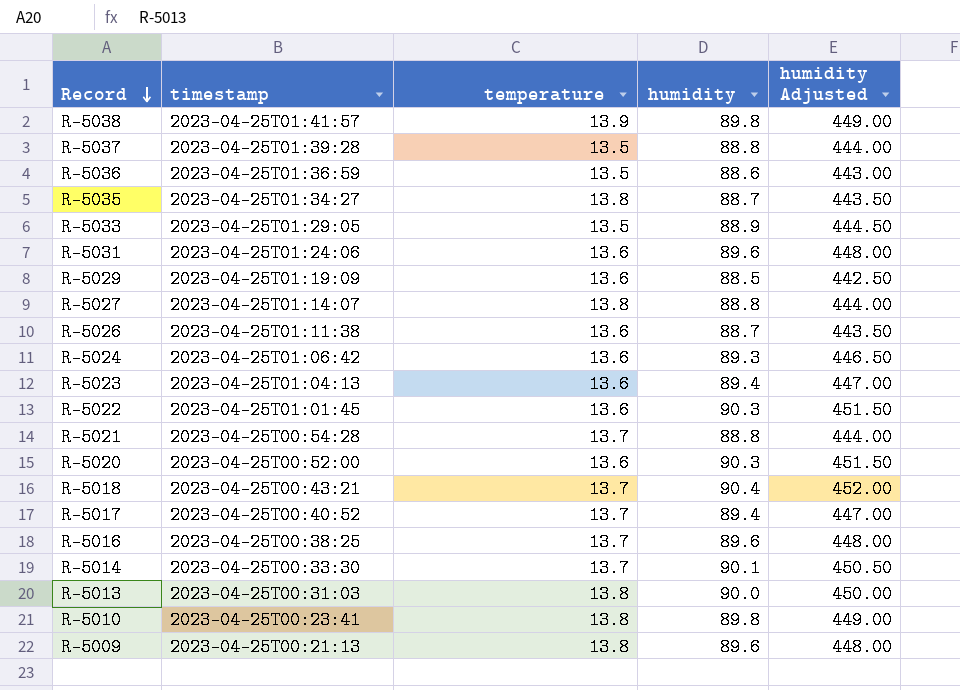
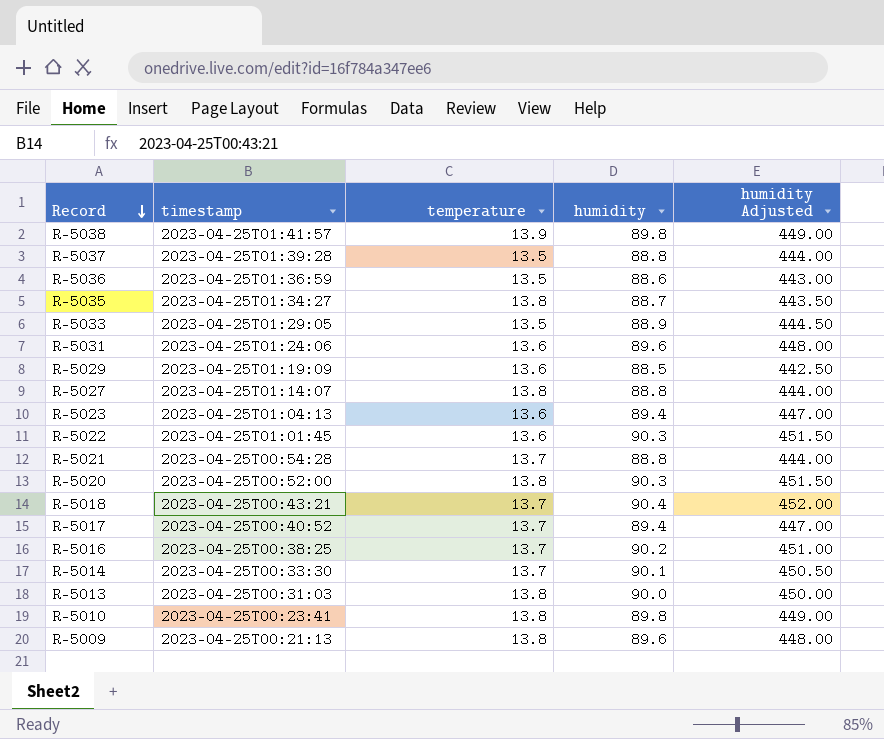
row R-5026: 2023-04-25T01:11:38 | 13.6 | 88.7 | 443.50 -> none
row R-5024: 2023-04-25T01:06:42 | 13.6 | 89.3 | 446.50 -> none
R-5020 | temperature: 13.6 -> 13.8
R-5016 | humidity: 89.6 -> 90.2
R-5016 | humidity Adjusted: 448.00 -> 451.00

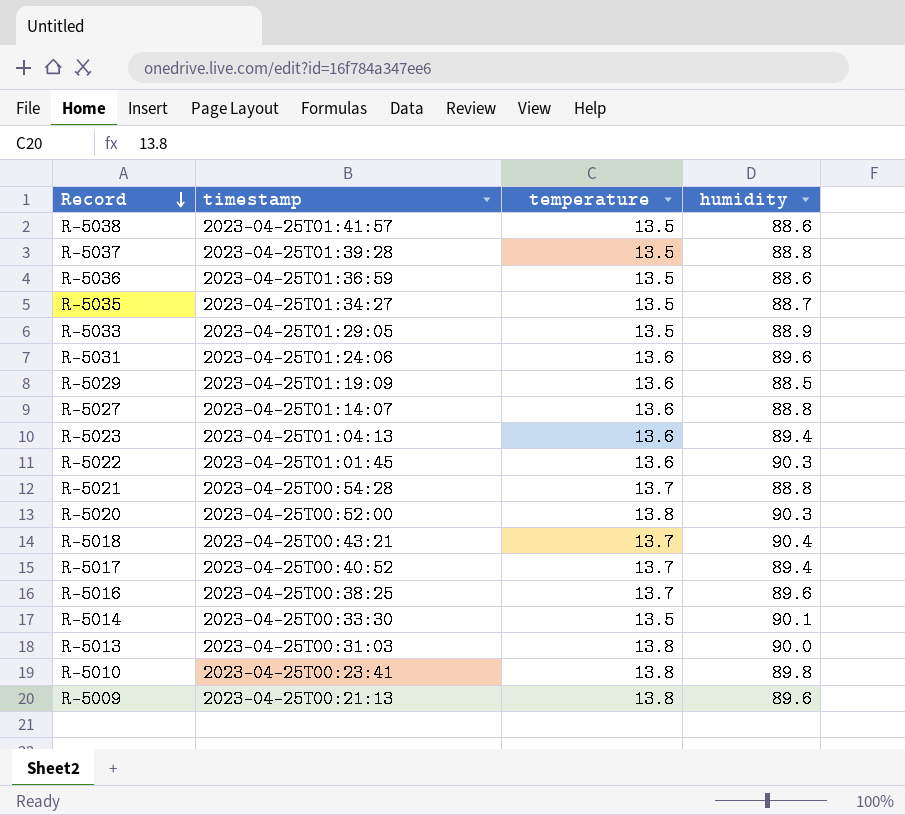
column humidity Adjusted | formula: [humidity] * 5 -> none
R-5038 | temperature: 13.9 -> 13.5
R-5038 | humidity: 89.8 -> 88.6
R-5035 | temperature: 13.8 -> 13.5
R-5027 | temperature: 13.8 -> 13.6
R-5016 | humidity: 90.2 -> 89.6
R-5014 | temperature: 13.7 -> 13.5

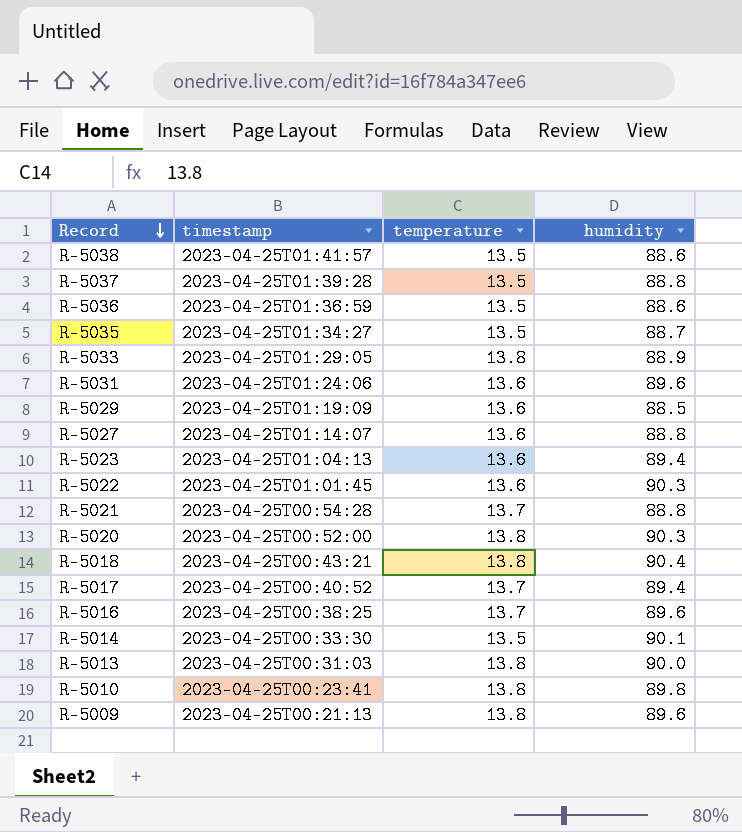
R-5033 | temperature: 13.5 -> 13.8
R-5018 | temperature: 13.7 -> 13.8

